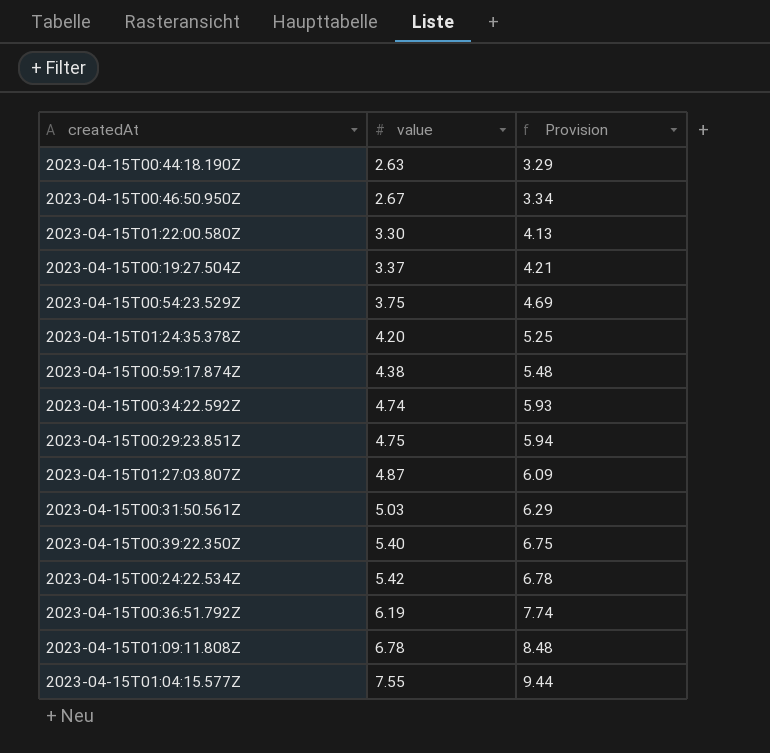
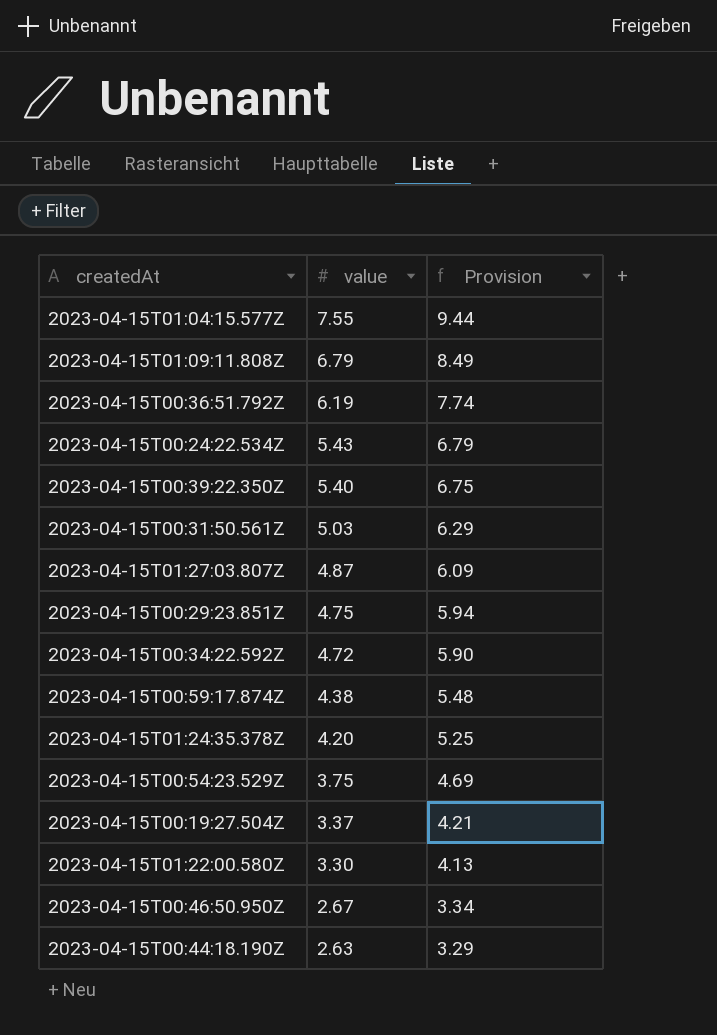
row order: value ascending -> value descending
2023-04-15T01:09:11.808Z | value: 6.78 -> 6.79
2023-04-15T01:09:11.808Z | Provision: 8.48 -> 8.49
2023-04-15T00:24:22.534Z | value: 5.42 -> 5.43
2023-04-15T00:24:22.534Z | Provision: 6.78 -> 6.79
2023-04-15T00:34:22.592Z | value: 4.74 -> 4.72
2023-04-15T00:34:22.592Z | Provision: 5.93 -> 5.90

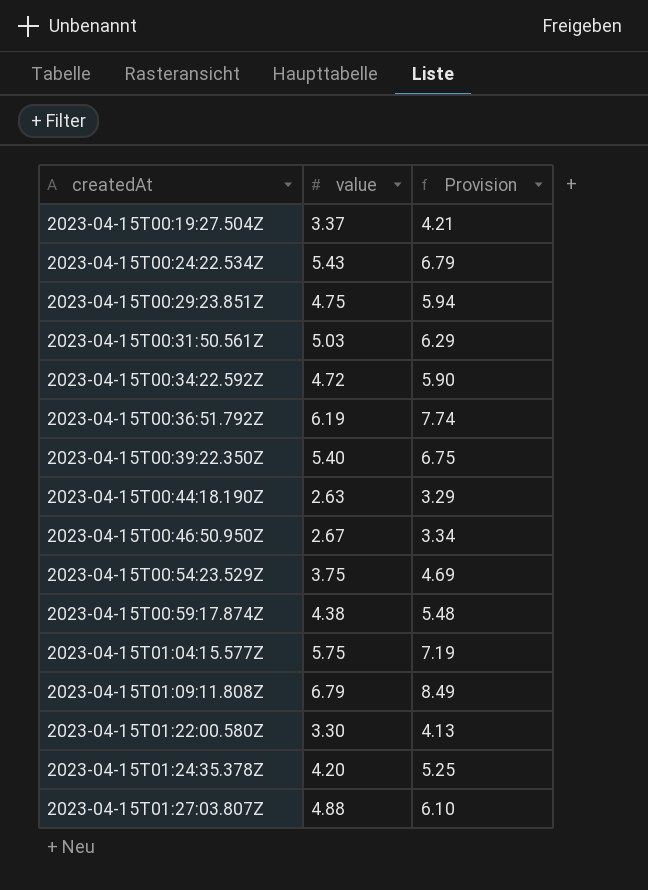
row order: value descending -> createdAt ascending
2023-04-15T01:04:15.577Z | value: 7.55 -> 5.75
2023-04-15T01:04:15.577Z | Provision: 9.44 -> 7.19
2023-04-15T01:27:03.807Z | value: 4.87 -> 4.88
2023-04-15T01:27:03.807Z | Provision: 6.09 -> 6.10

